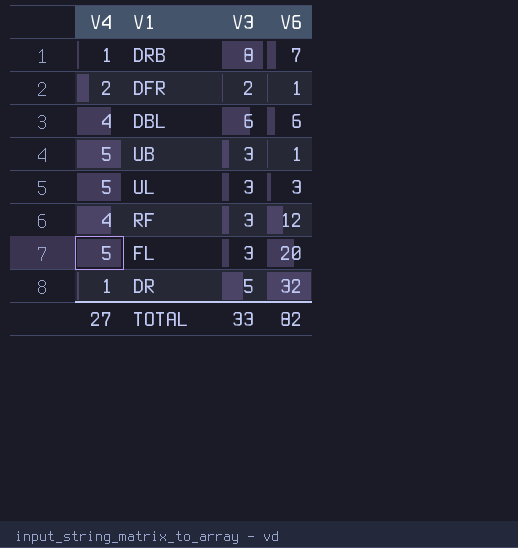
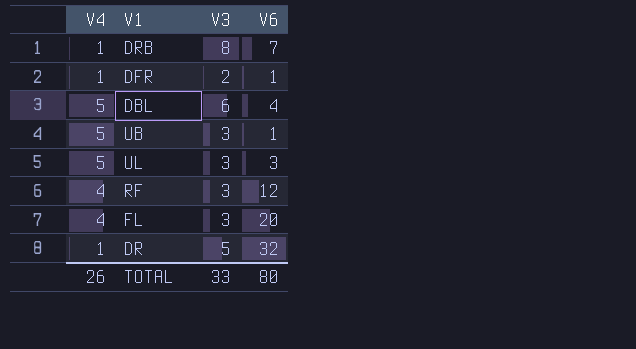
DFR | V4: 2 -> 1
DBL | V4: 4 -> 5
DBL | V6: 6 -> 4
FL | V4: 5 -> 4
TOTAL | V4: 27 -> 26
TOTAL | V6: 82 -> 80

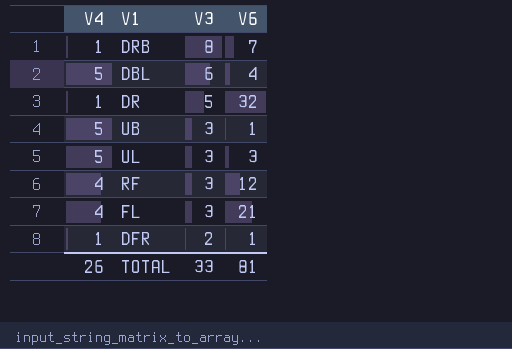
row order: none -> V3 descending
FL | V6: 20 -> 21
TOTAL | V6: 80 -> 81

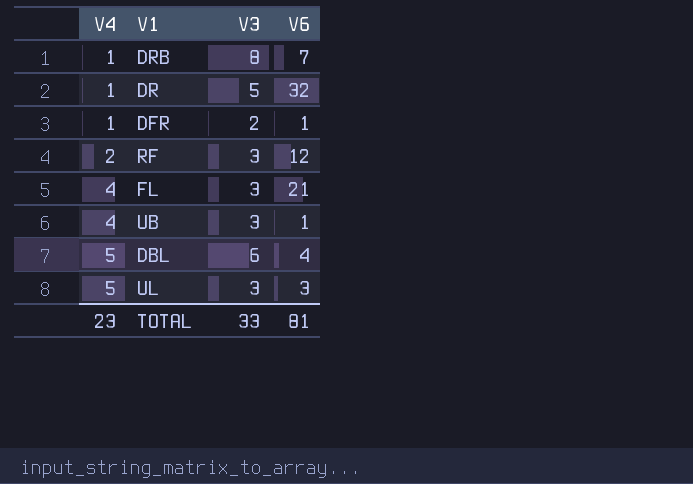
row order: V3 descending -> V4 ascending
RF | V4: 4 -> 2
UB | V4: 5 -> 4
TOTAL | V4: 26 -> 23

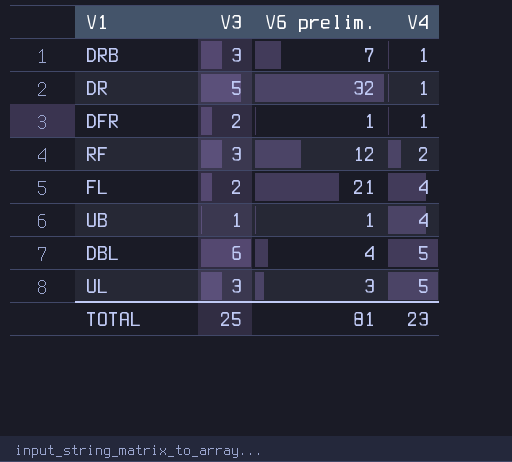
column name: V6 -> V6 prelim.
column V4 | position: 1 -> 4
DRB | V3: 8 -> 3
FL | V3: 3 -> 2
UB | V3: 3 -> 1
TOTAL | V3: 33 -> 25

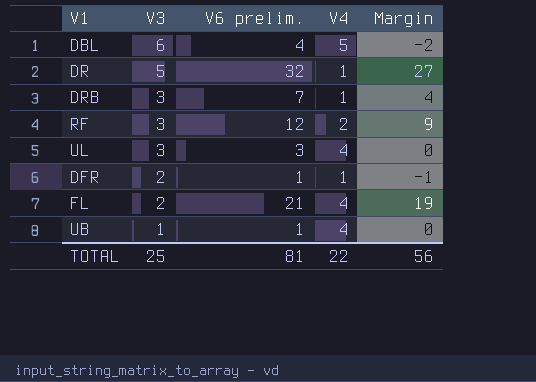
row order: V4 ascending -> V3 descending
column Margin | formula: none -> [V6 prelim.] - [V3]
UL | V4: 5 -> 4
TOTAL | V4: 23 -> 22

